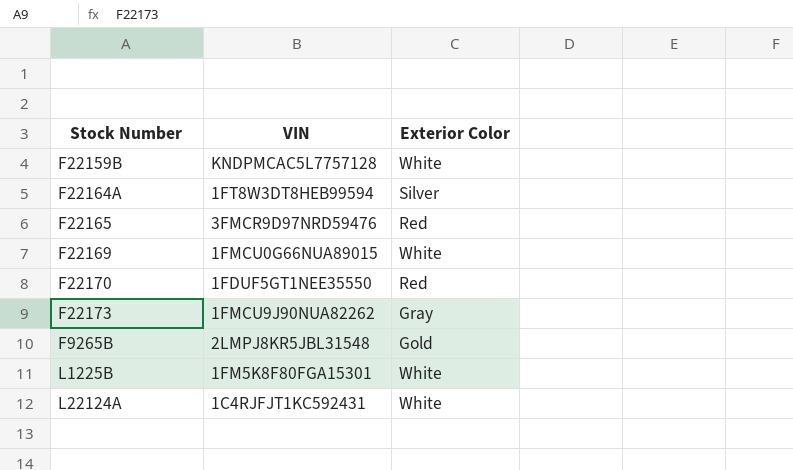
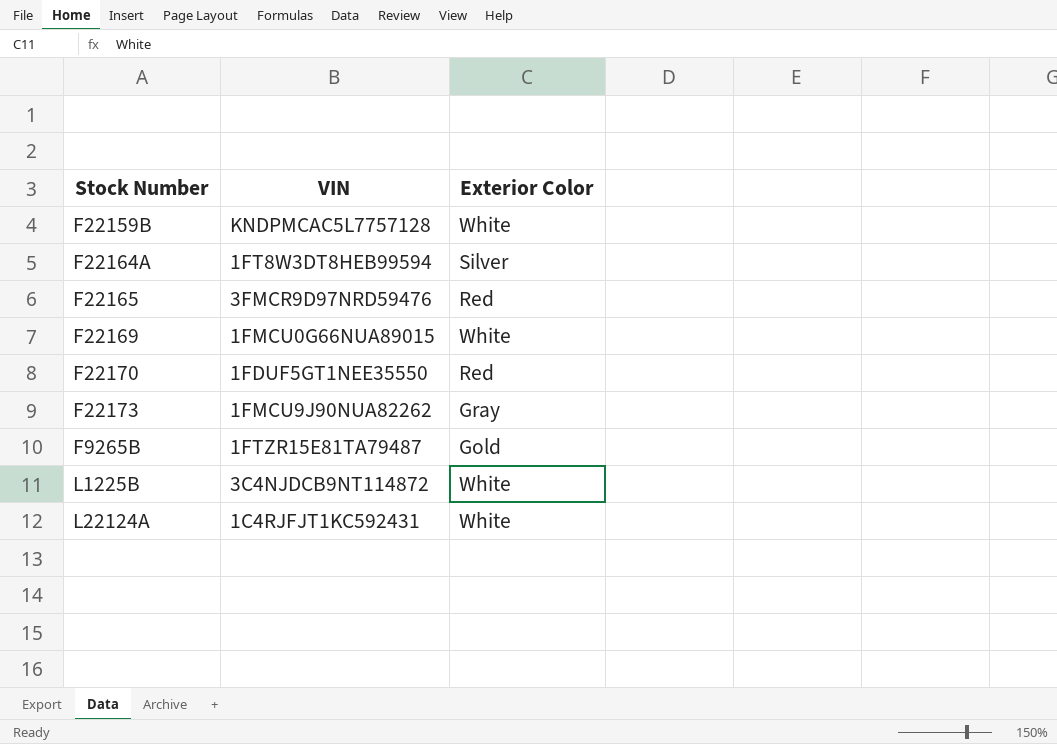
F9265B | VIN: 2LMPJ8KR5JBL31548 -> 1FTZR15E81TA79487
L1225B | VIN: 1FM5K8F80FGA15301 -> 3C4NJDCB9NT114872

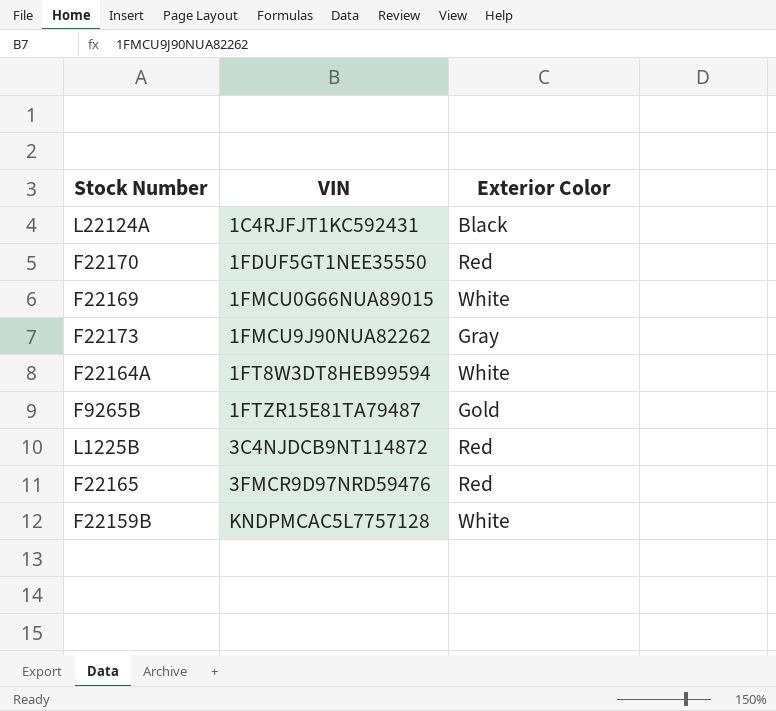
row order: none -> VIN ascending
L22124A | Exterior Color: White -> Black
F22164A | Exterior Color: Silver -> White
L1225B | Exterior Color: White -> Red

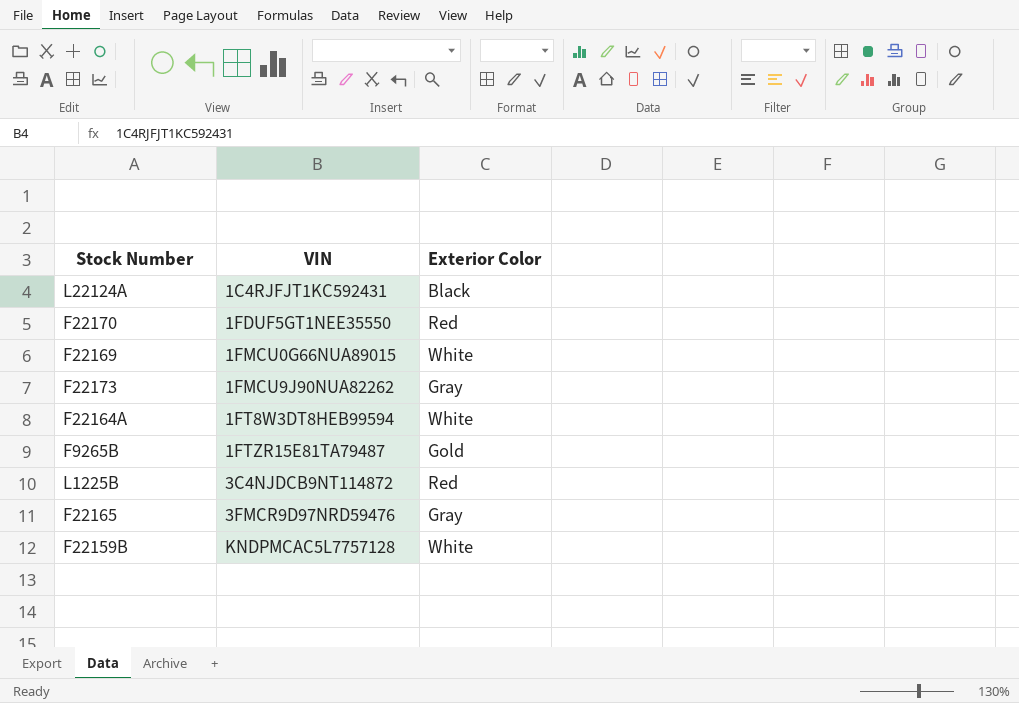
F22165 | Exterior Color: Red -> Gray

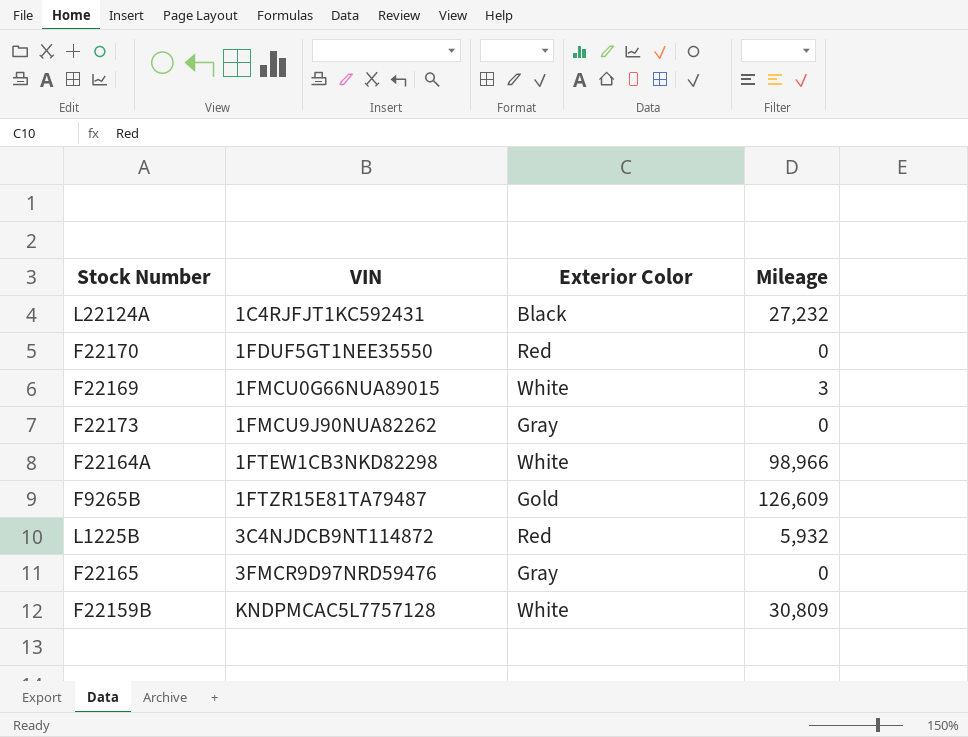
column Mileage | position: none -> 4
F22164A | VIN: 1FT8W3DT8HEB99594 -> 1FTEW1CB3NKD82298

